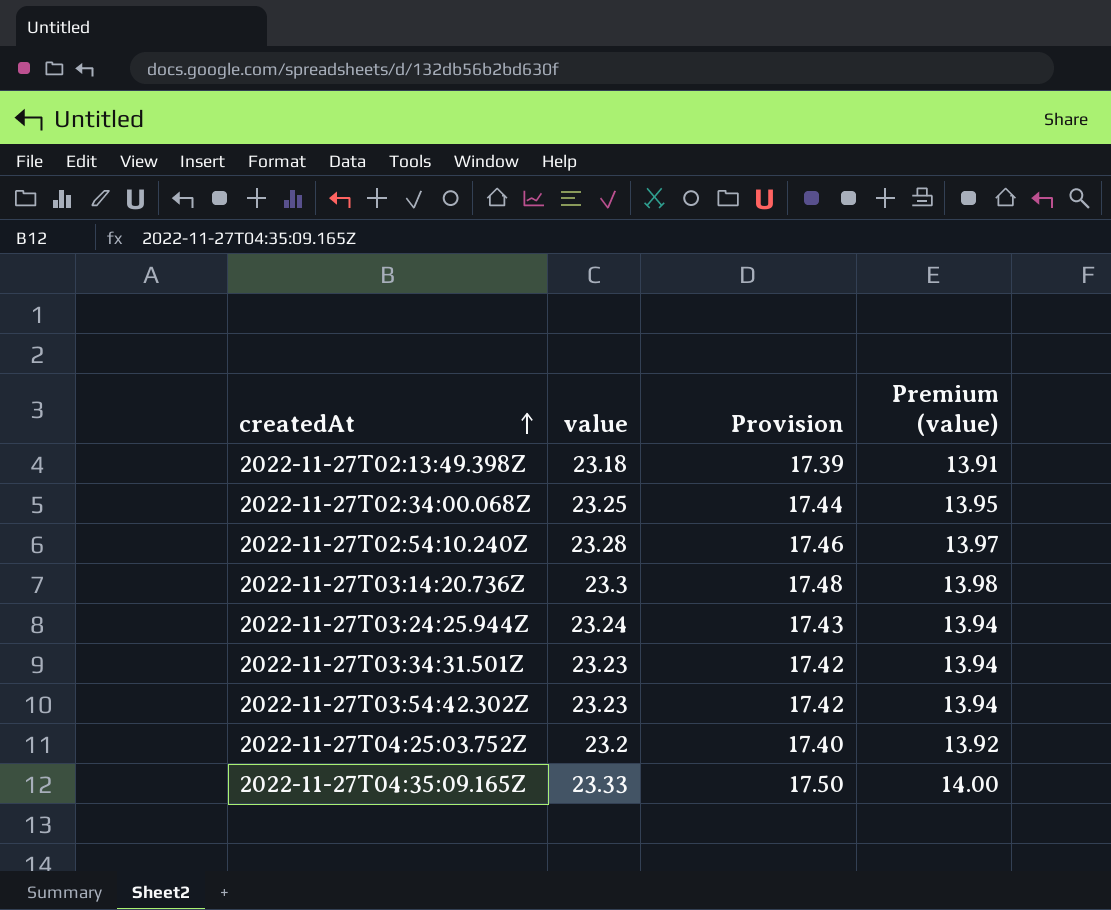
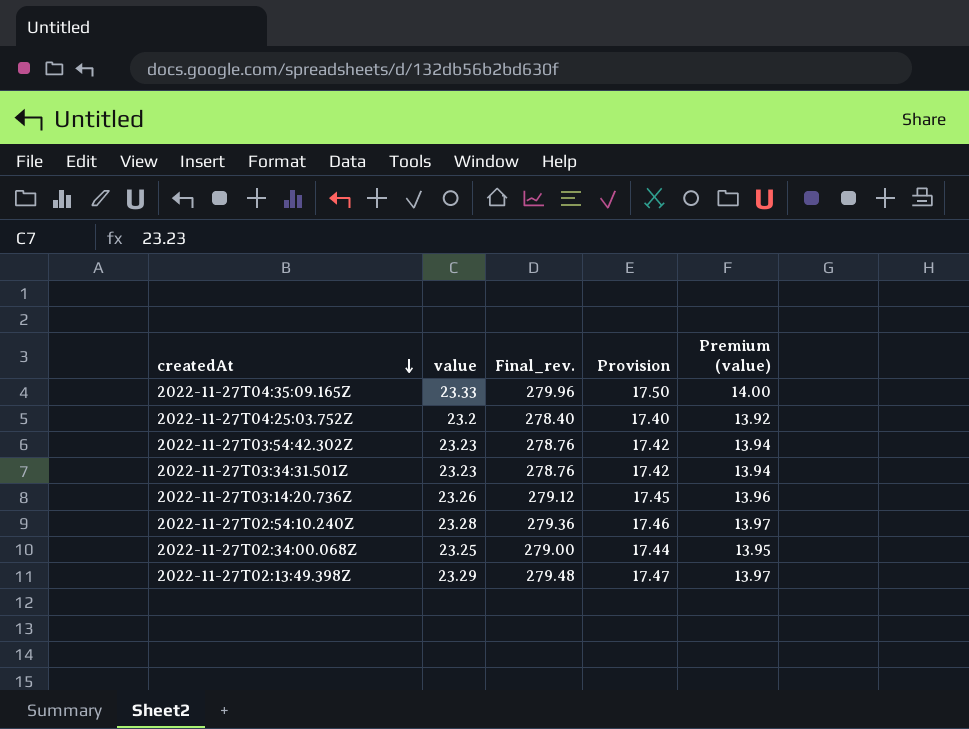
row order: createdAt ascending -> createdAt descending
column Final_rev. | formula: none -> [value] * 12
row 2022-11-27T03:24:25.944Z: 23.24 | 17.43 | 13.94 -> none
2022-11-27T03:14:20.736Z | value: 23.3 -> 23.26
2022-11-27T03:14:20.736Z | Provision: 17.48 -> 17.45
2022-11-27T03:14:20.736Z | Premium (value): 13.98 -> 13.96
2022-11-27T02:13:49.398Z | value: 23.18 -> 23.29
2022-11-27T02:13:49.398Z | Provision: 17.39 -> 17.47
2022-11-27T02:13:49.398Z | Premium (value): 13.91 -> 13.97

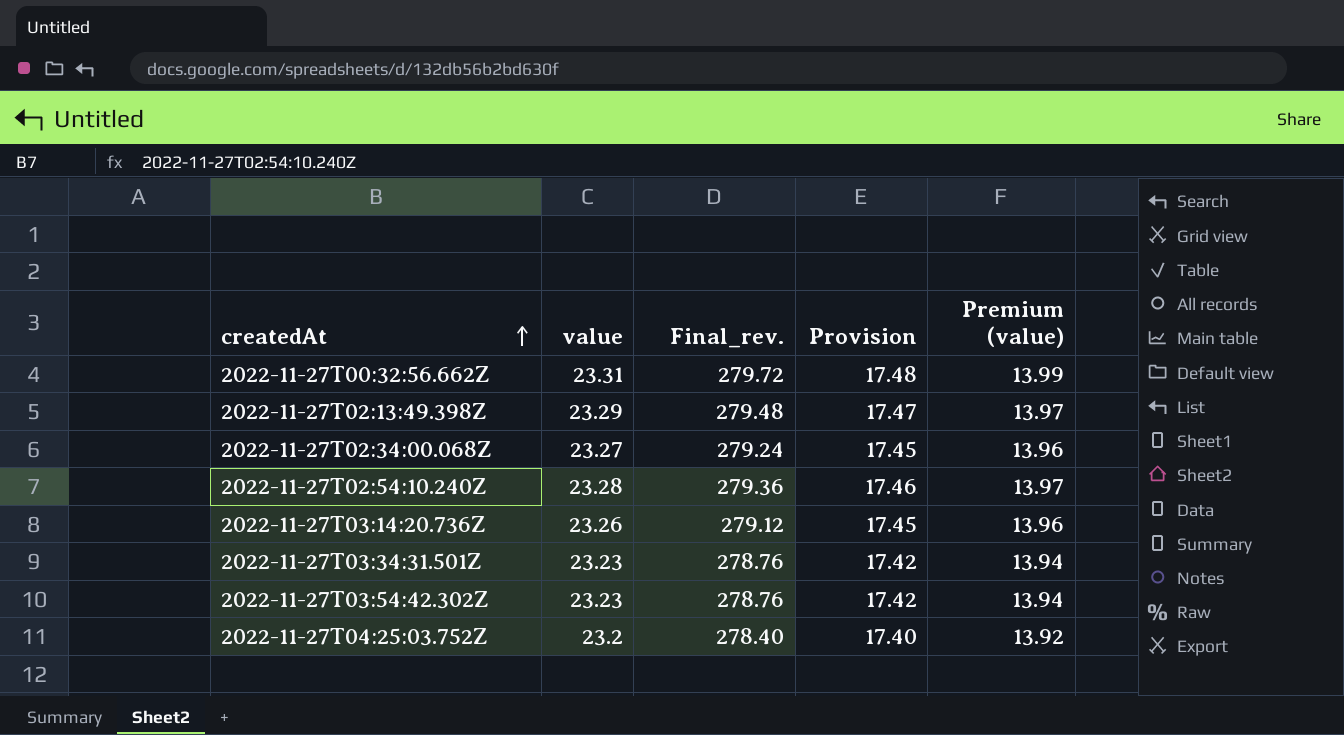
row order: createdAt descending -> createdAt ascending
row 2022-11-27T04:35:09.165Z: 23.33 | 279.96 | 17.50 | 14.00 -> none
row 2022-11-27T00:32:56.662Z: none -> 23.31 | 279.72 | 17.48 | 13.99
2022-11-27T02:34:00.068Z | value: 23.25 -> 23.27
2022-11-27T02:34:00.068Z | Final_rev.: 279.00 -> 279.24
2022-11-27T02:34:00.068Z | Provision: 17.44 -> 17.45
2022-11-27T02:34:00.068Z | Premium (value): 13.95 -> 13.96

